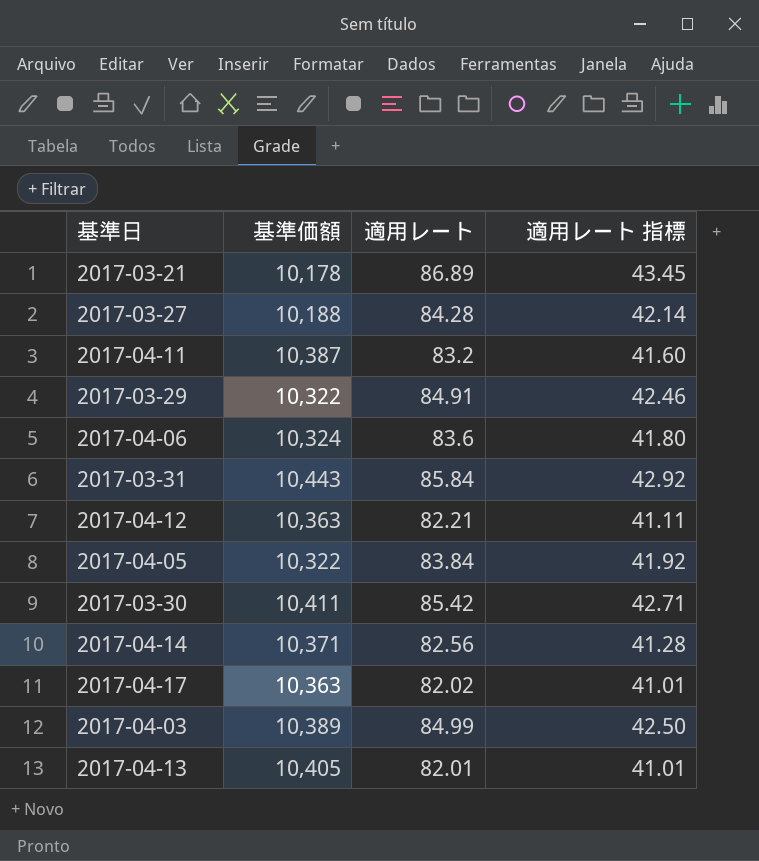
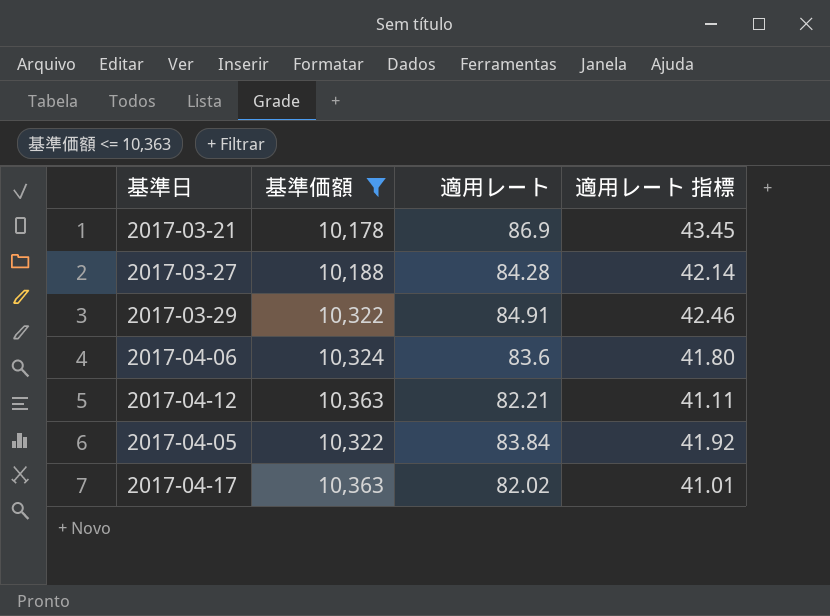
filter: none -> 基準価額 <= 10,363
2017-03-21 | 適用レート: 86.89 -> 86.9

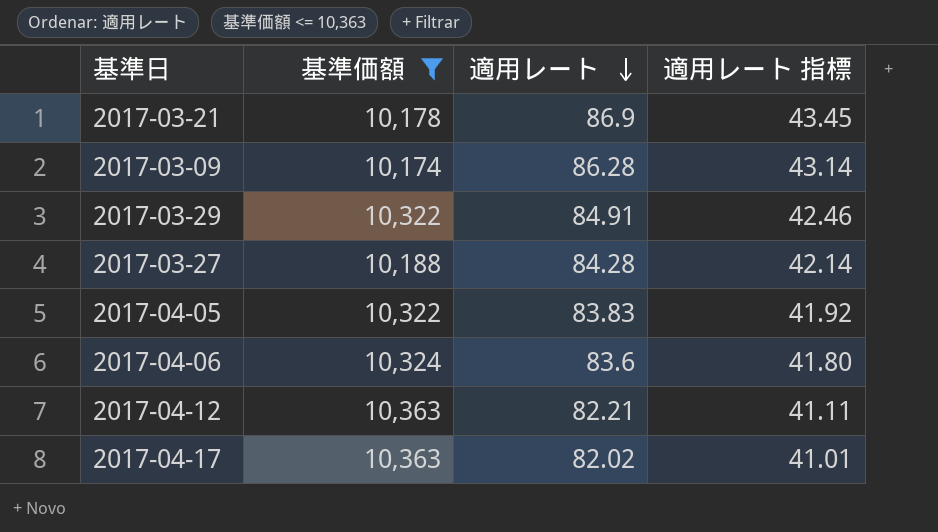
row order: none -> 適用レート descending
row 2017-03-09: none -> 10,174 | 86.28 | 43.14
2017-04-05 | 適用レート: 83.84 -> 83.83

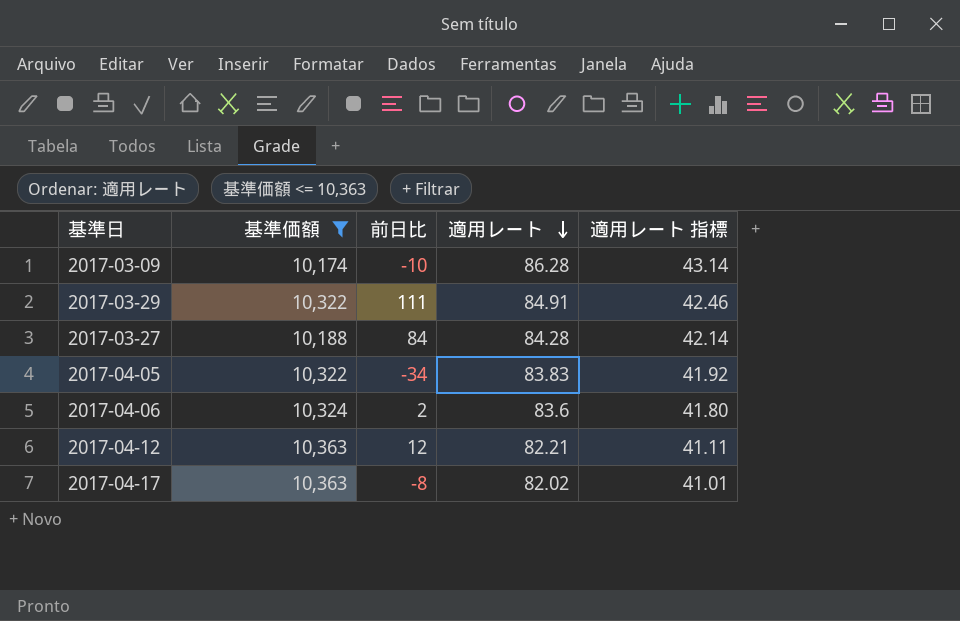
column 前日比 | position: none -> 3
row 2017-03-21: 10,178 | 86.9 | 43.45 -> none

